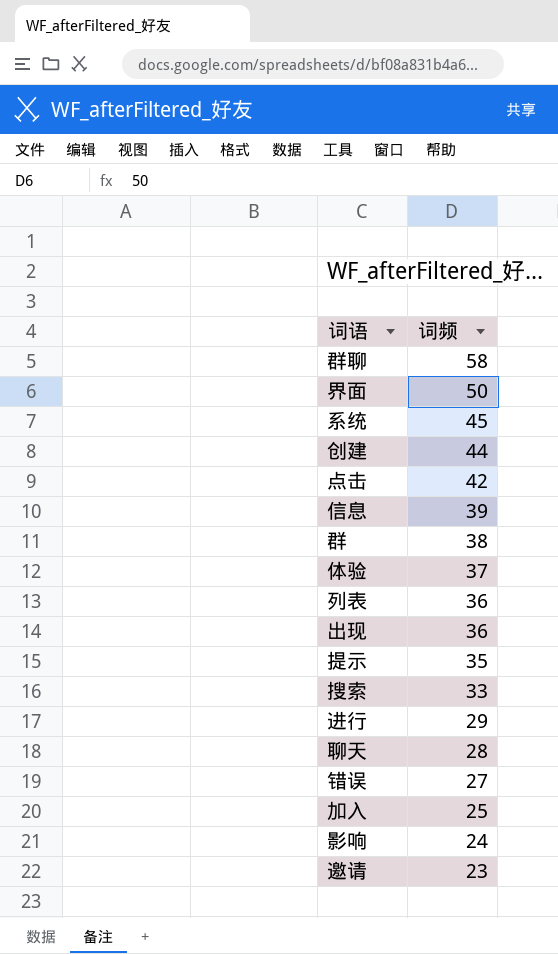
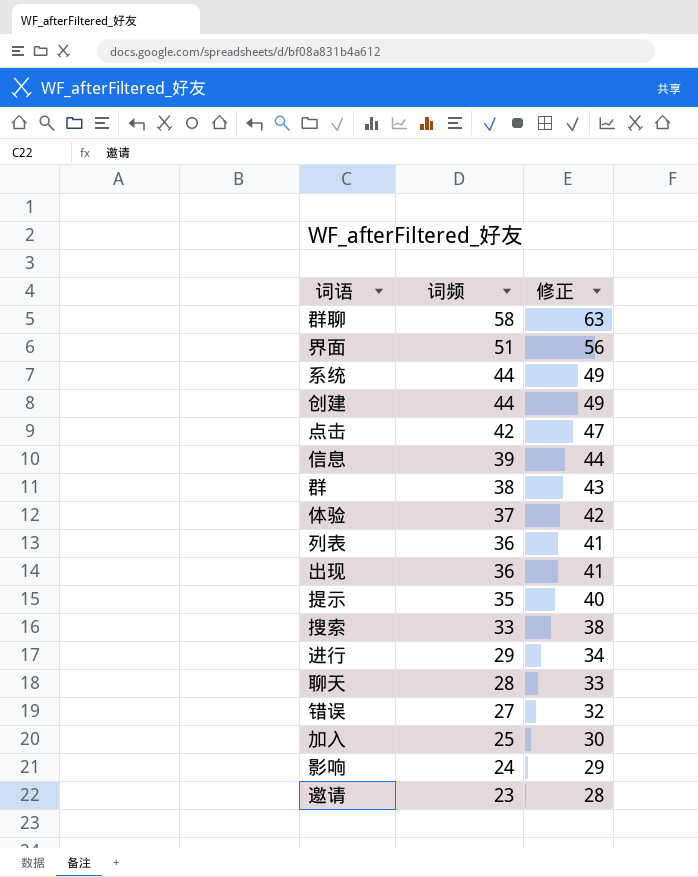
column 修正 | formula: none -> [词频] + 5
界面 | 词频: 50 -> 51
系统 | 词频: 45 -> 44

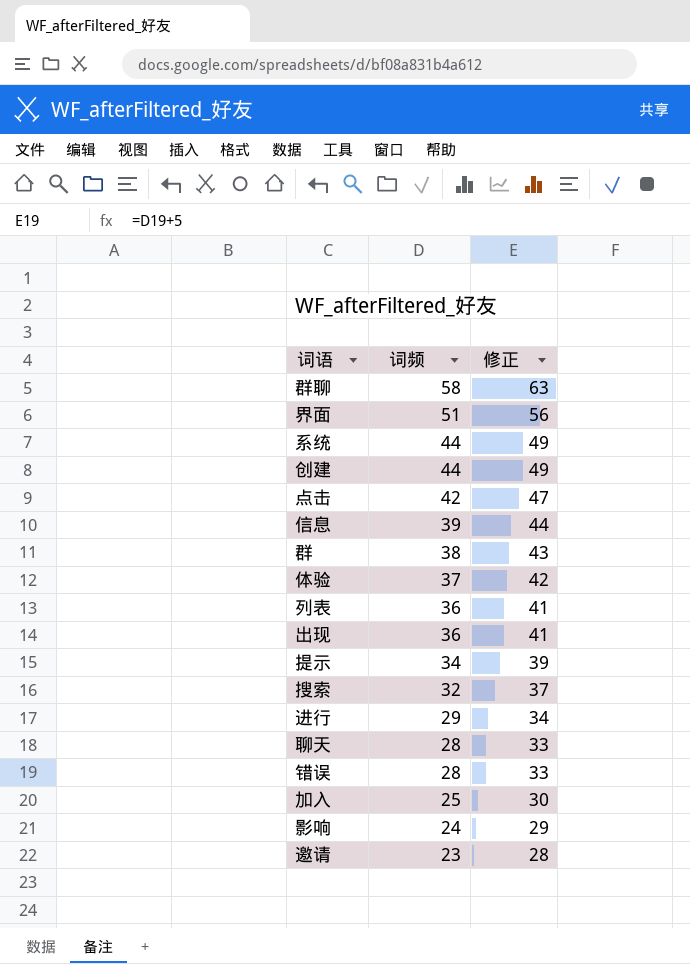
提示 | 词频: 35 -> 34
提示 | 修正: 40 -> 39
搜索 | 词频: 33 -> 32
搜索 | 修正: 38 -> 37
错误 | 词频: 27 -> 28
错误 | 修正: 32 -> 33

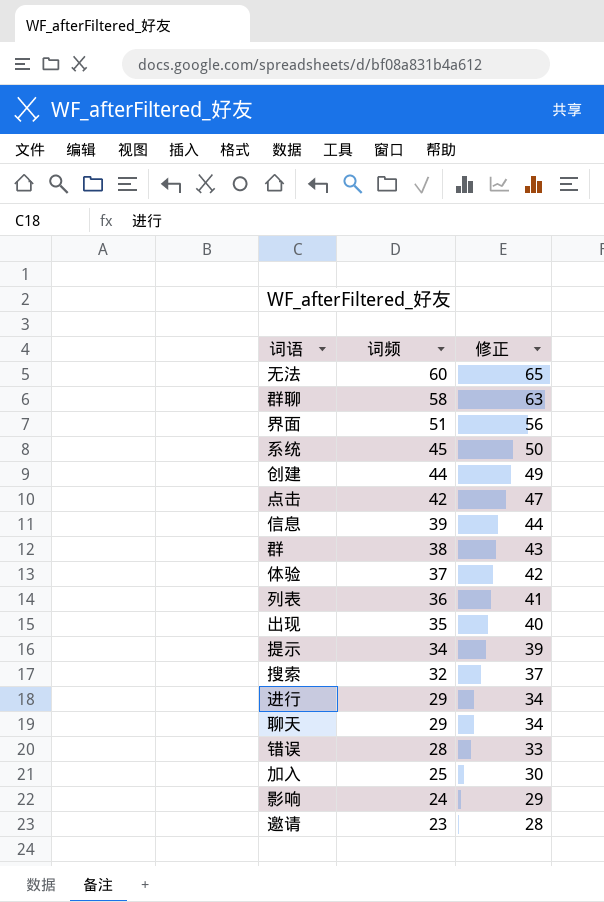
row 无法: none -> 60 | 65
系统 | 词频: 44 -> 45
系统 | 修正: 49 -> 50
出现 | 词频: 36 -> 35
出现 | 修正: 41 -> 40
聊天 | 词频: 28 -> 29
聊天 | 修正: 33 -> 34

